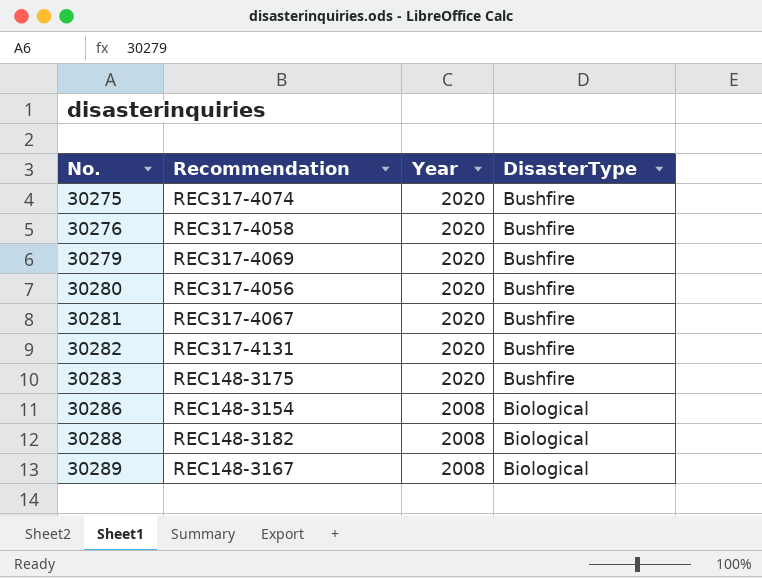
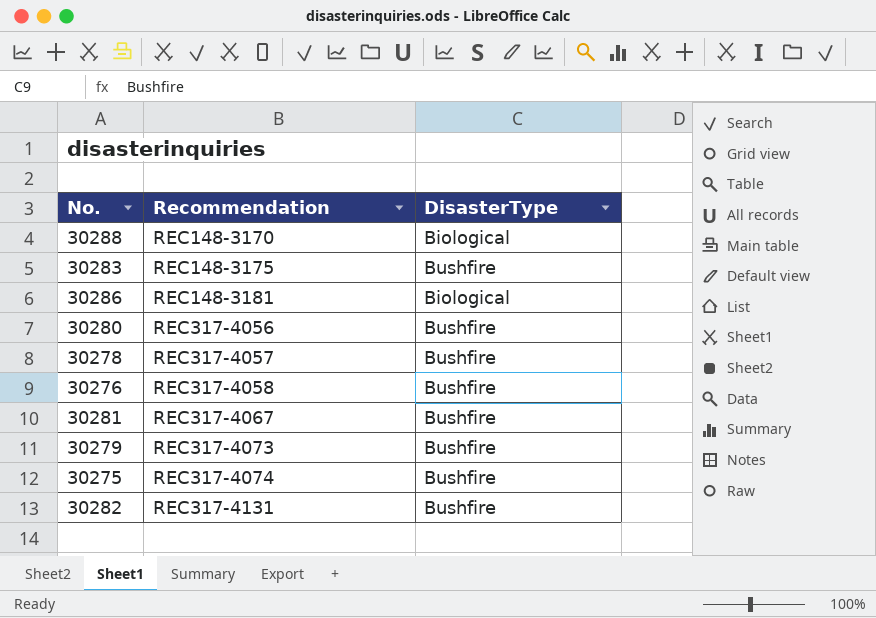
row order: No. ascending -> Recommendation ascending
column Year | position: 3 -> none
row 30289: REC148-3167 | 2008 | Biological -> none
30288 | Recommendation: REC148-3182 -> REC148-3170
30286 | Recommendation: REC148-3154 -> REC148-3181
row 30278: none -> REC317-4057 | Bushfire
30279 | Recommendation: REC317-4069 -> REC317-4073

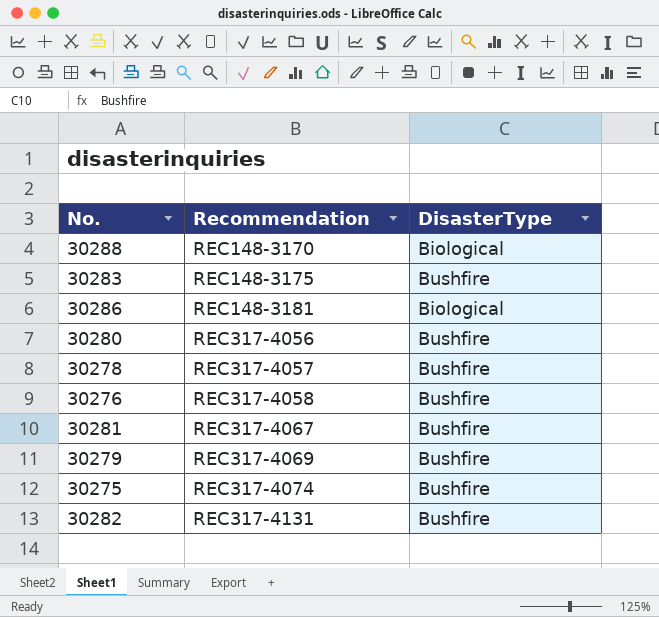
30279 | Recommendation: REC317-4073 -> REC317-4069

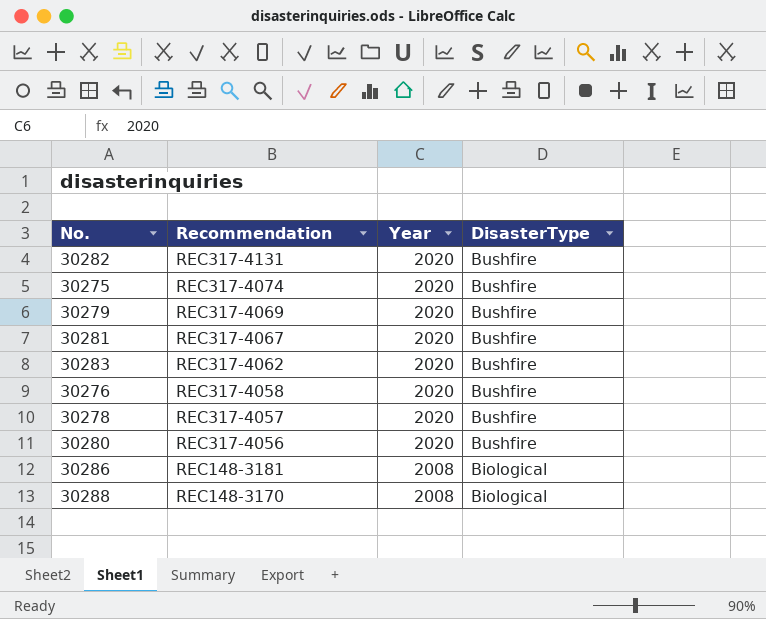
row order: Recommendation ascending -> Recommendation descending
column Year | position: none -> 3
30283 | Recommendation: REC148-3175 -> REC317-4062

